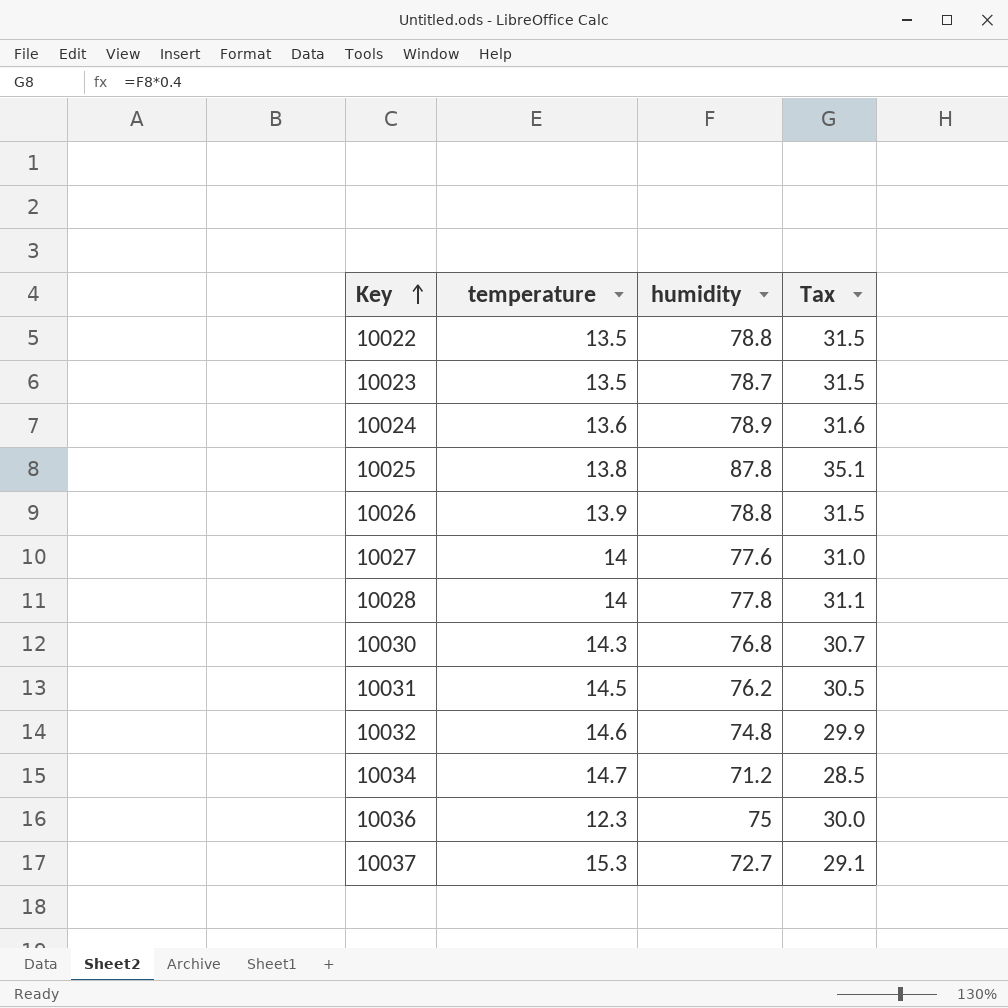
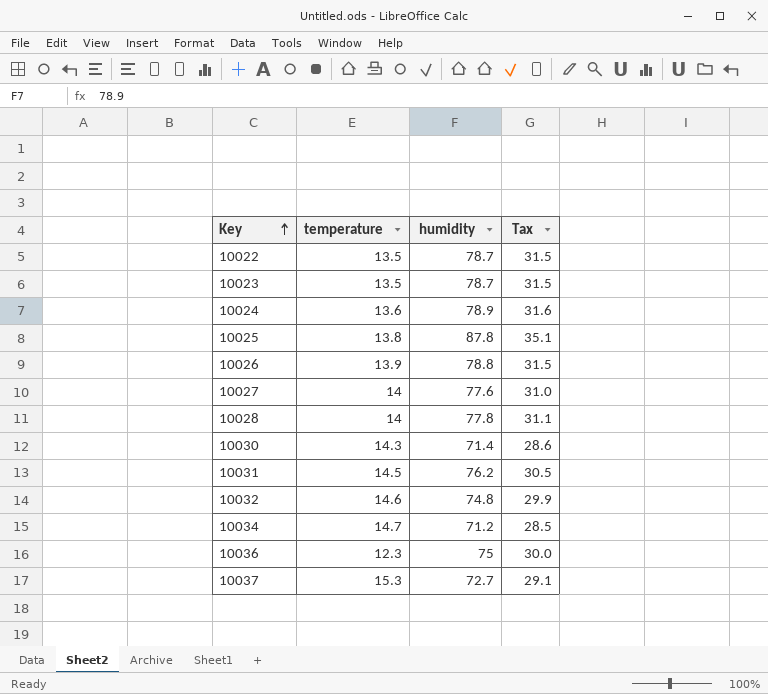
10022 | humidity: 78.8 -> 78.7
10030 | humidity: 76.8 -> 71.4
10030 | Tax: 30.7 -> 28.6

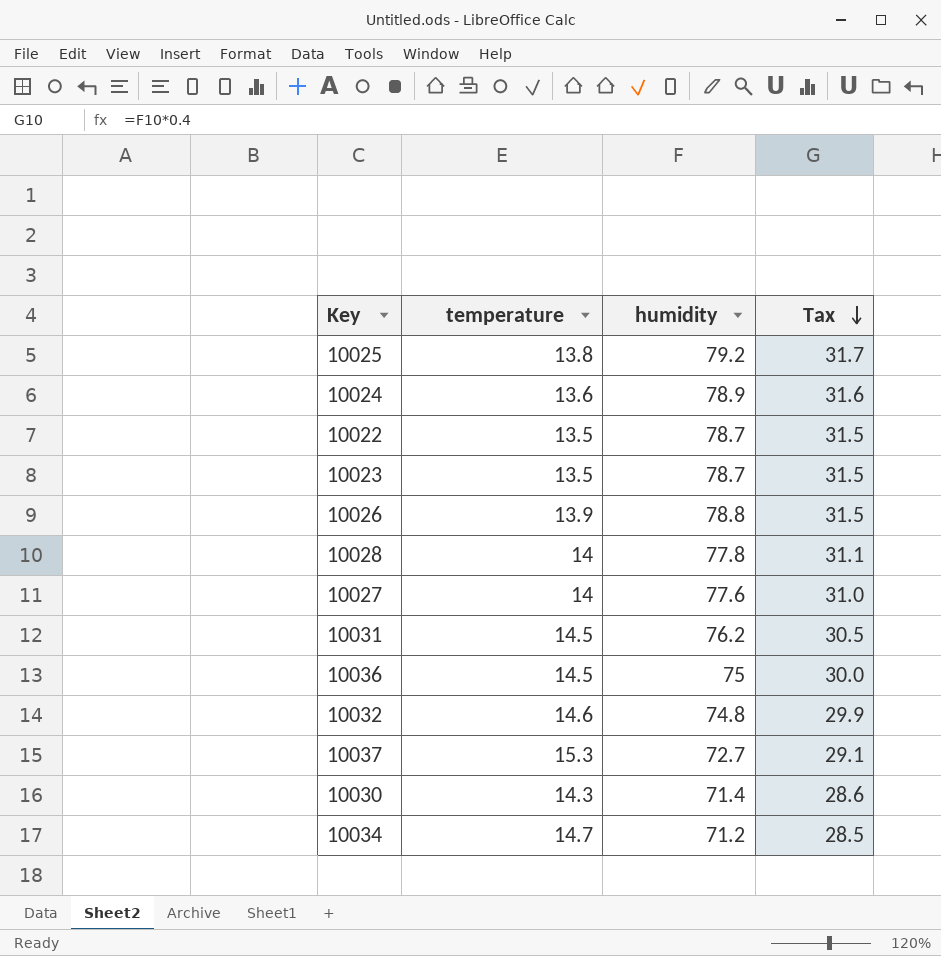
row order: Key ascending -> Tax descending
10025 | humidity: 87.8 -> 79.2
10025 | Tax: 35.1 -> 31.7
10036 | temperature: 12.3 -> 14.5

